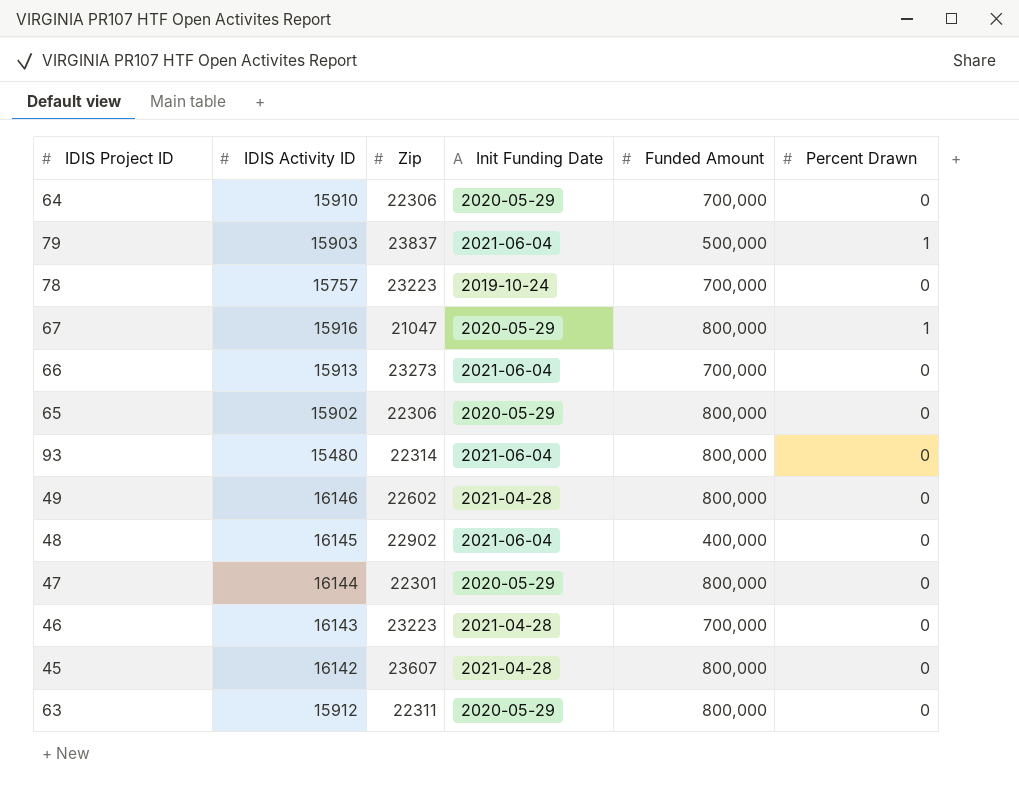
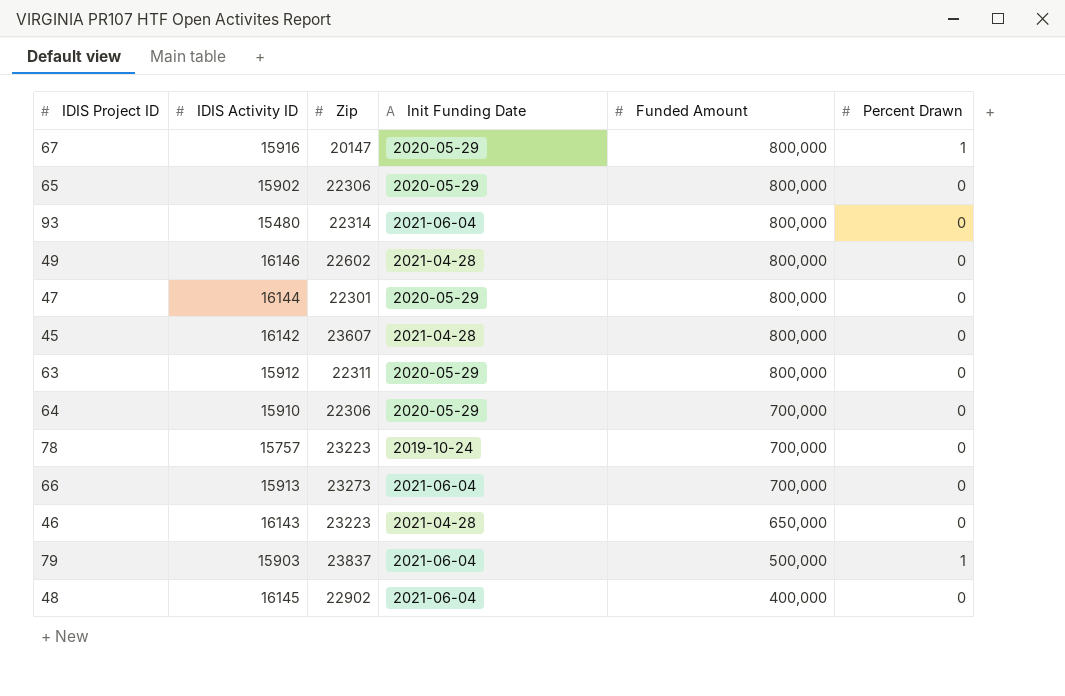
row order: none -> Funded Amount descending
67 | Zip: 21047 -> 20147
46 | Funded Amount: 700,000 -> 650,000

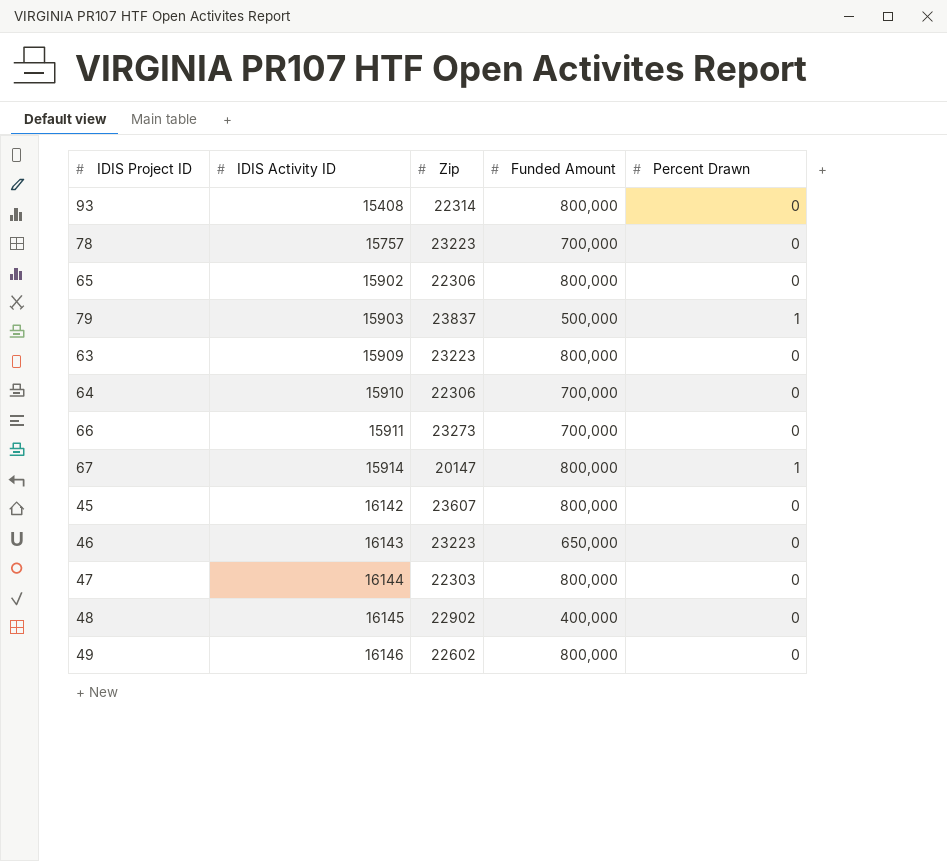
row order: Funded Amount descending -> IDIS Activity ID ascending
column Init Funding Date | position: 4 -> none
93 | IDIS Activity ID: 15480 -> 15408
63 | IDIS Activity ID: 15912 -> 15909
63 | Zip: 22311 -> 23223
66 | IDIS Activity ID: 15913 -> 15911
67 | IDIS Activity ID: 15916 -> 15914
47 | Zip: 22301 -> 22303

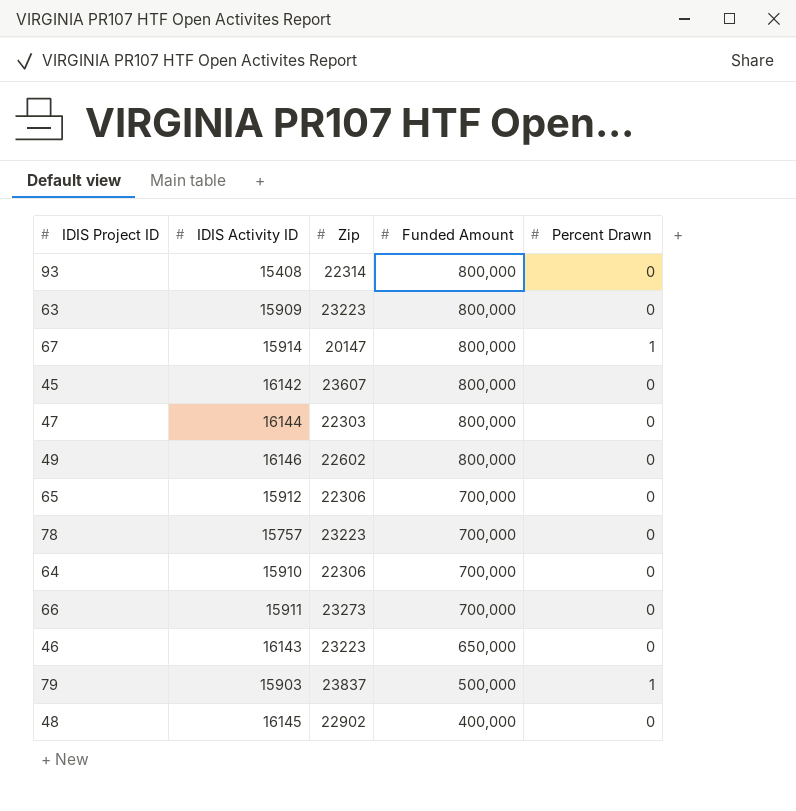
row order: IDIS Activity ID ascending -> Funded Amount descending
65 | IDIS Activity ID: 15902 -> 15912
65 | Funded Amount: 800,000 -> 700,000

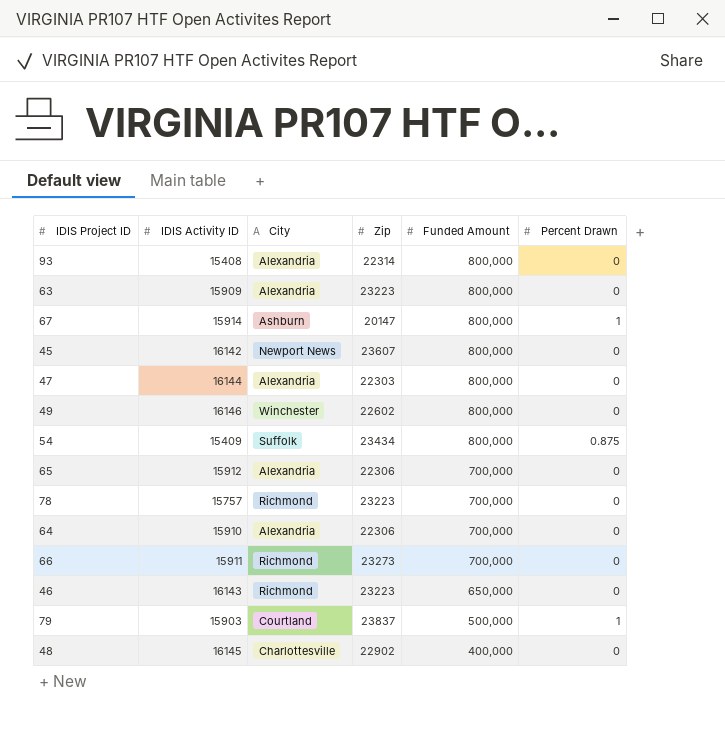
column City | position: none -> 3
row 54: none -> 15409 | Suffolk | 23434 | 800,000 | 0.875

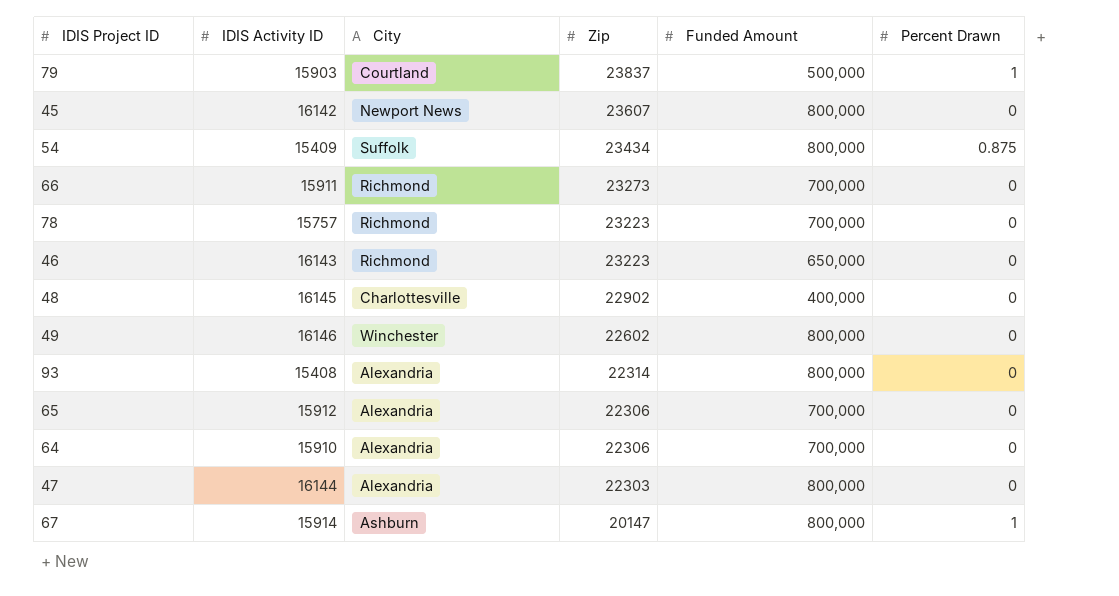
row order: Funded Amount descending -> Zip descending
row 63: 15909 | Alexandria | 23223 | 800,000 | 0 -> none

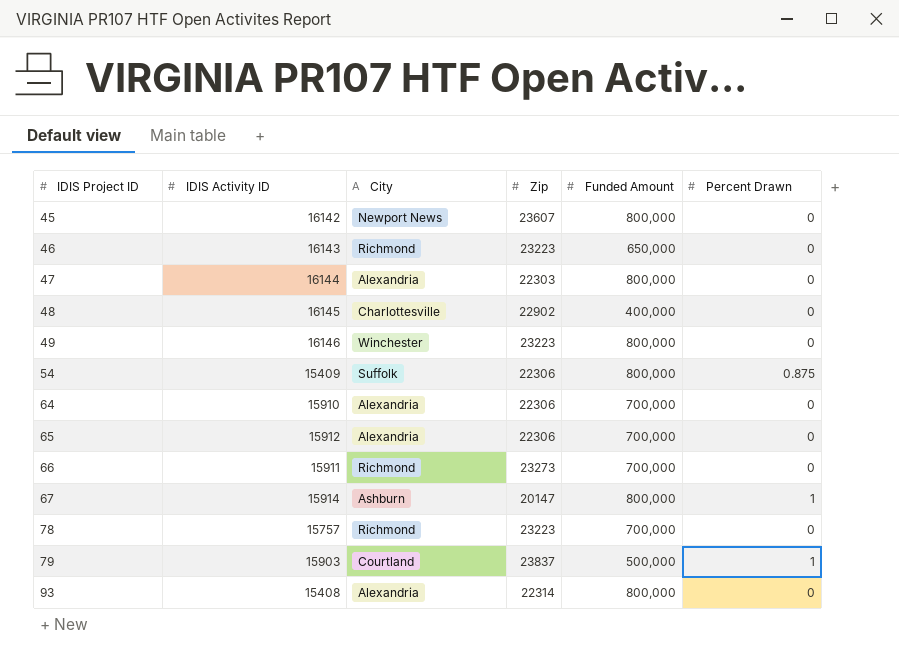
row order: Zip descending -> IDIS Project ID ascending
49 | Zip: 22602 -> 23223
54 | Zip: 23434 -> 22306

